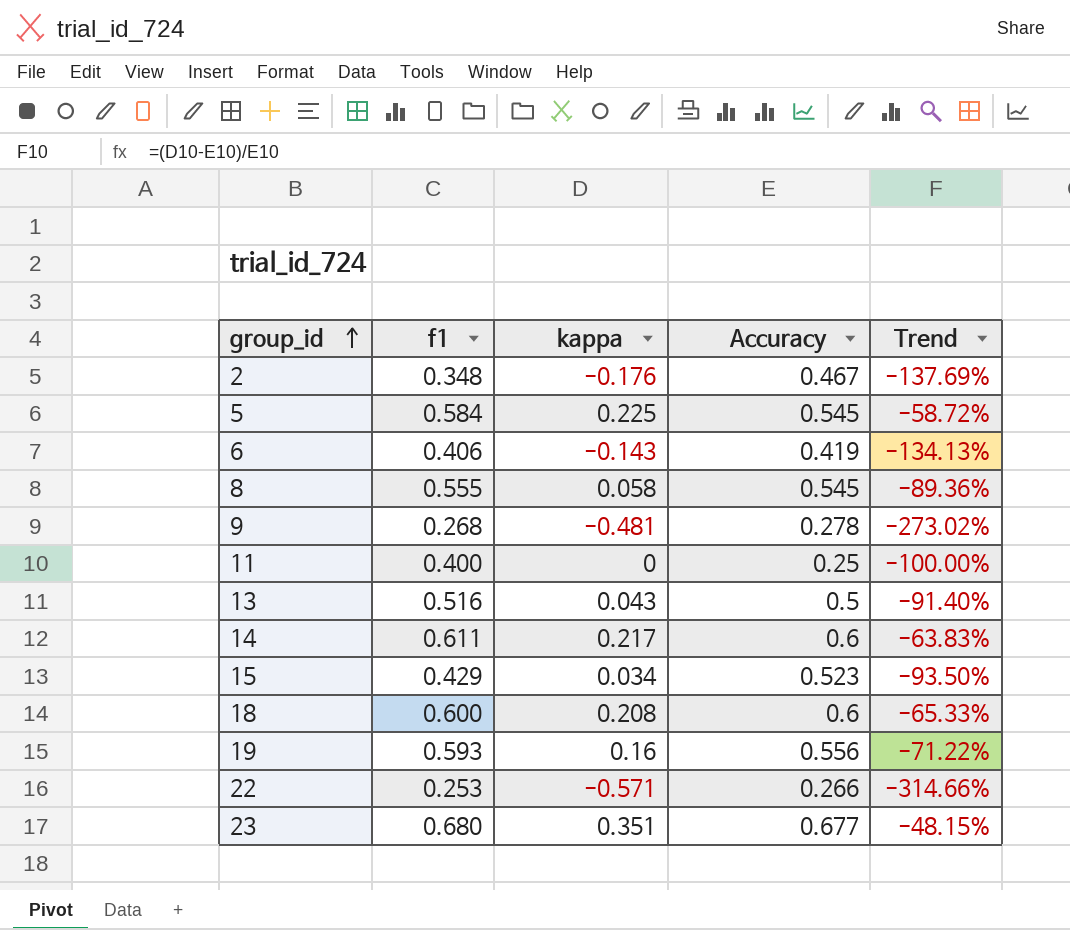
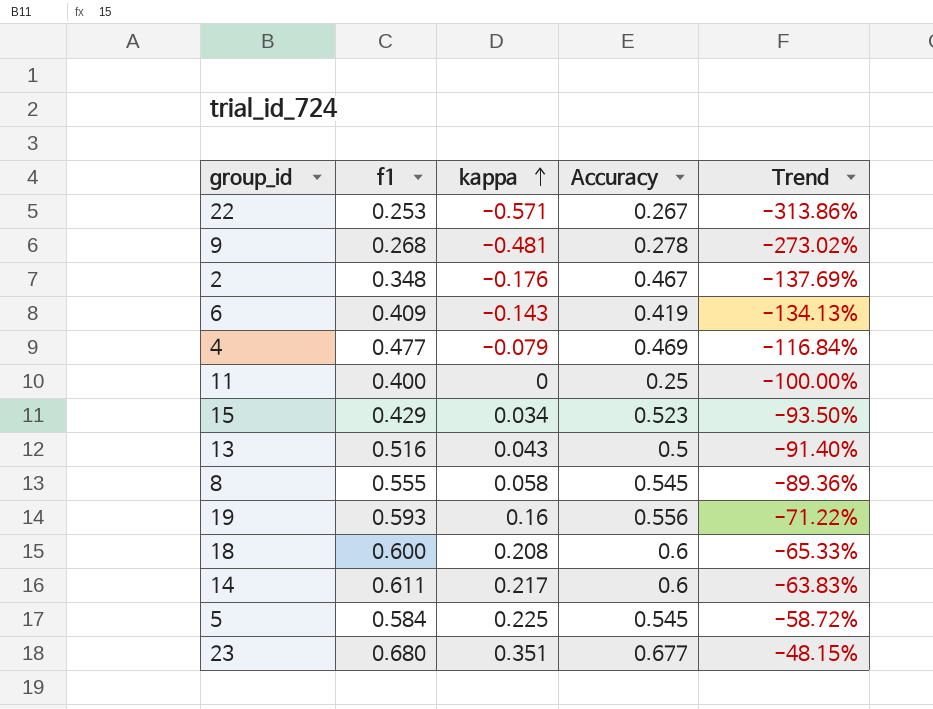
row order: group_id ascending -> kappa ascending
22 | Accuracy: 0.266 -> 0.267
22 | Trend: -314.66% -> -313.86%
6 | f1: 0.406 -> 0.409
row 4: none -> 0.477 | -0.079 | 0.469 | -116.84%

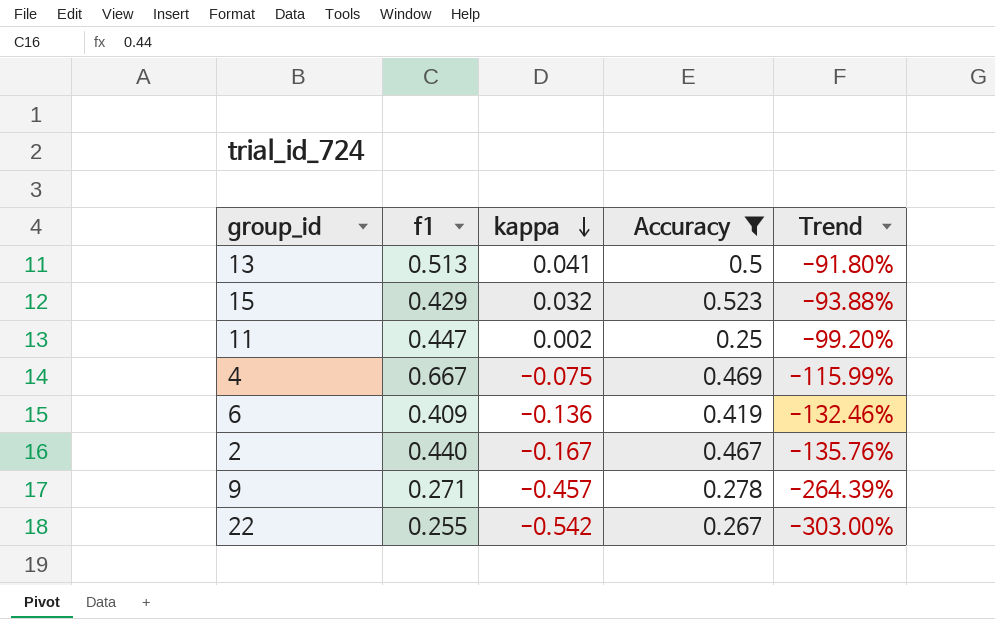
filter: none -> Accuracy <= 0.523
row order: kappa ascending -> kappa descending
13 | f1: 0.516 -> 0.513
13 | kappa: 0.043 -> 0.041
13 | Trend: -91.40% -> -91.80%
15 | kappa: 0.034 -> 0.032
15 | Trend: -93.50% -> -93.88%
11 | f1: 0.400 -> 0.447
11 | kappa: 0 -> 0.002
11 | Trend: -100.00% -> -99.20%
4 | f1: 0.477 -> 0.667
4 | kappa: -0.079 -> -0.075
4 | Trend: -116.84% -> -115.99%
6 | kappa: -0.143 -> -0.136
6 | Trend: -134.13% -> -132.46%
2 | f1: 0.348 -> 0.440
2 | kappa: -0.176 -> -0.167
2 | Trend: -137.69% -> -135.76%
9 | f1: 0.268 -> 0.271
9 | kappa: -0.481 -> -0.457
9 | Trend: -273.02% -> -264.39%
22 | f1: 0.253 -> 0.255
22 | kappa: -0.571 -> -0.542
22 | Trend: -313.86% -> -303.00%

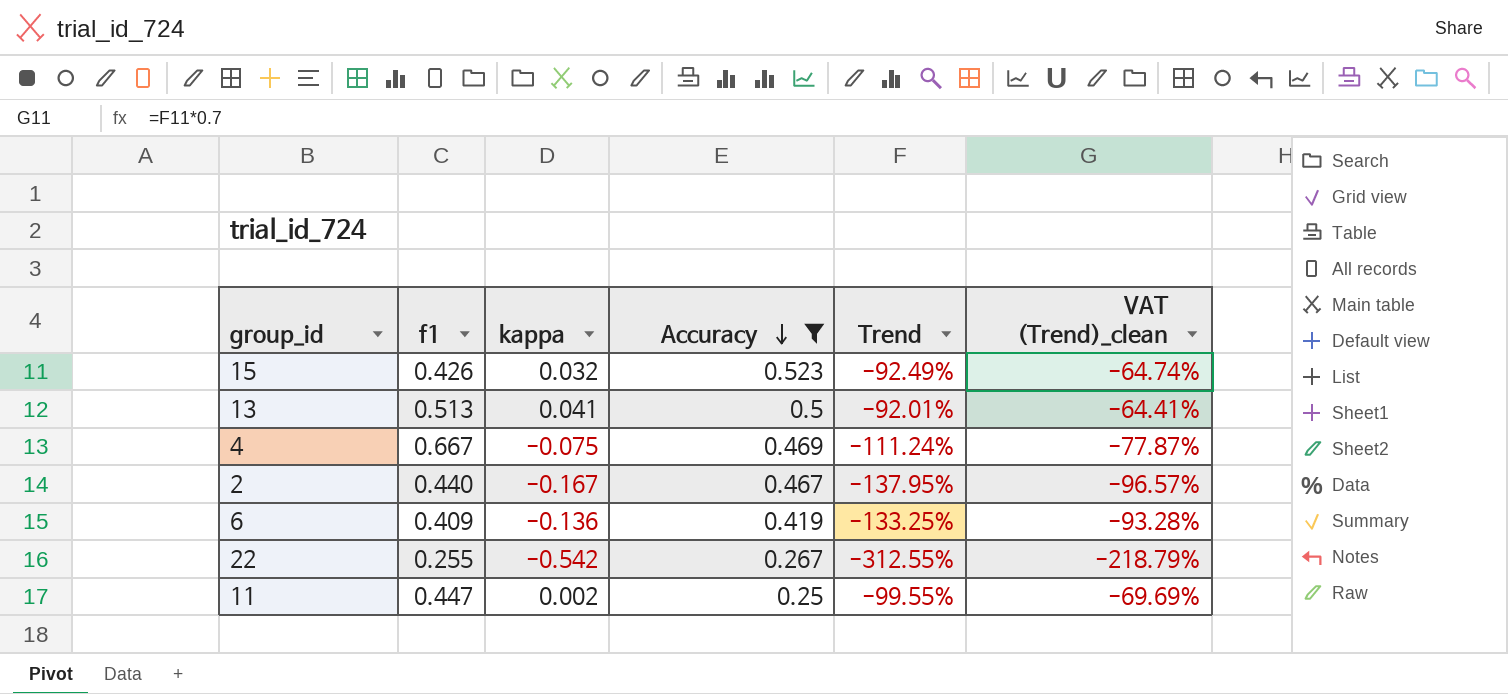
row order: kappa descending -> Accuracy descending
column Trend | formula: ([kappa] - [Accuracy]) / [Accuracy] -> ([kappa] - [f1]) / [f1]
column VAT (Trend)_clean | formula: none -> [Trend] * 0.7
row 9: 0.271 | -0.457 | 0.278 | -264.39% -> none
15 | f1: 0.429 -> 0.426

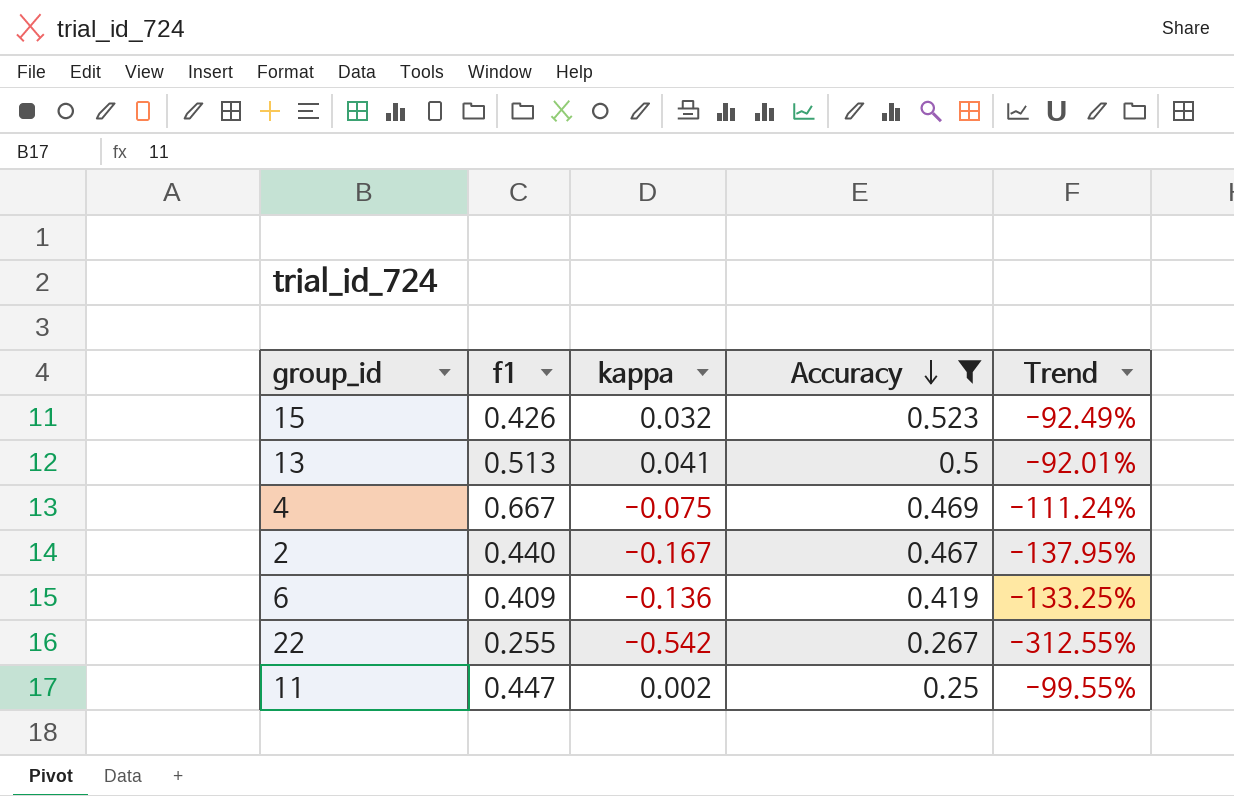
column VAT (Trend)_clean | formula: [Trend] * 0.7 -> none

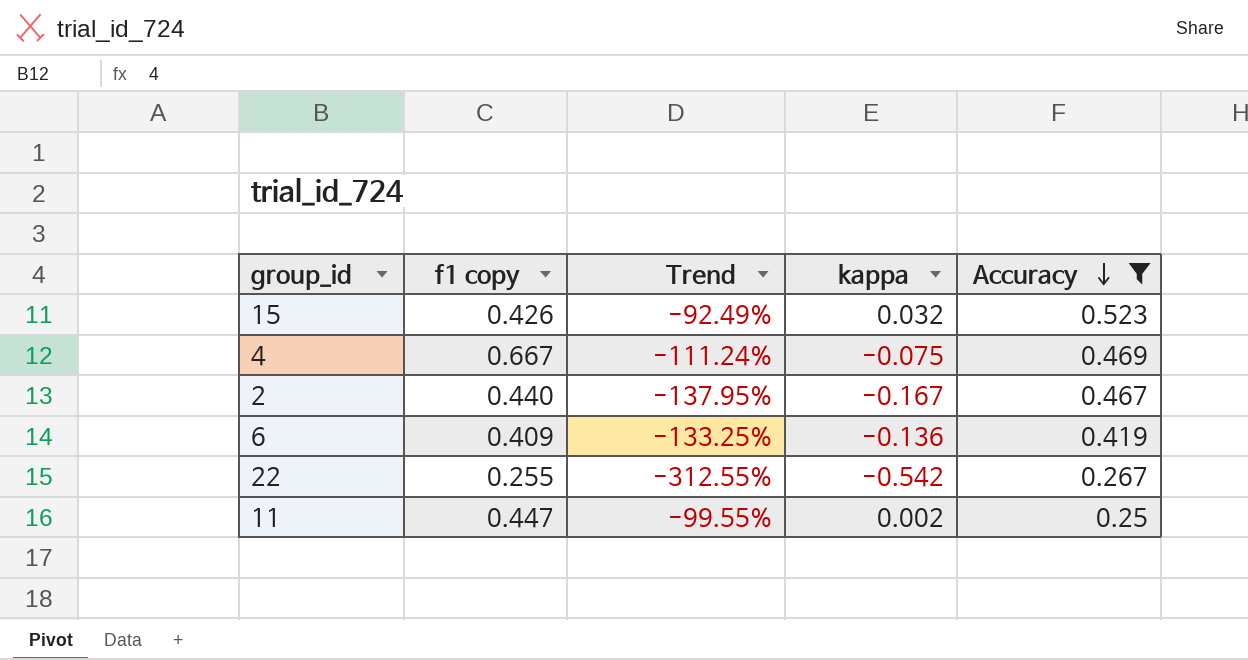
column name: f1 -> f1 copy
column Trend | position: 5 -> 3
row 13: 0.513 | 0.041 | 0.5 | -92.01% -> none

